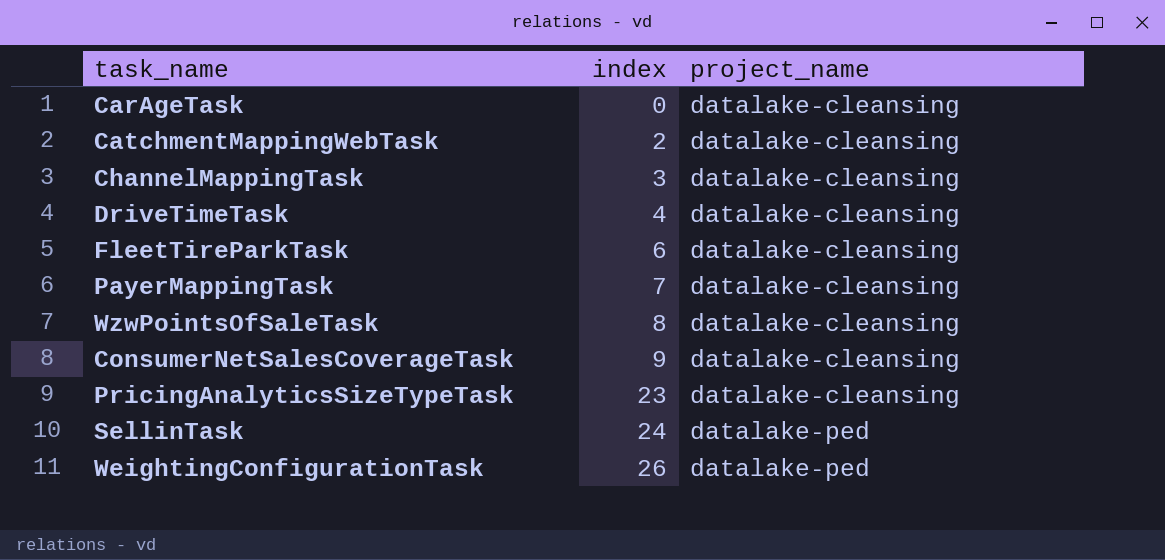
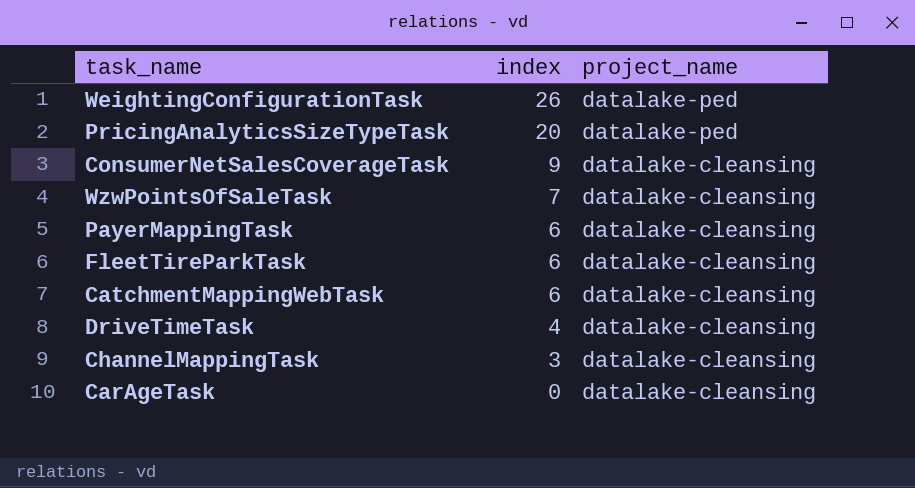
row order: index ascending -> index descending
row SellinTask: 24 | datalake-ped -> none
PricingAnalyticsSizeTypeTask | index: 23 -> 20
PricingAnalyticsSizeTypeTask | project_name: datalake-cleansing -> datalake-ped
WzwPointsOfSaleTask | index: 8 -> 7
PayerMappingTask | index: 7 -> 6
CatchmentMappingWebTask | index: 2 -> 6

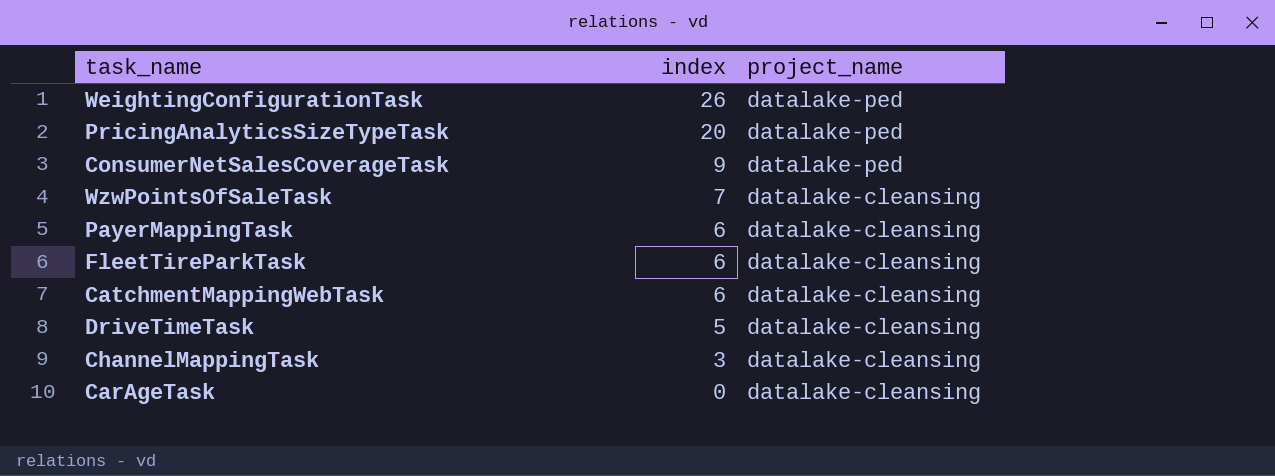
ConsumerNetSalesCoverageTask | project_name: datalake-cleansing -> datalake-ped
DriveTimeTask | index: 4 -> 5

